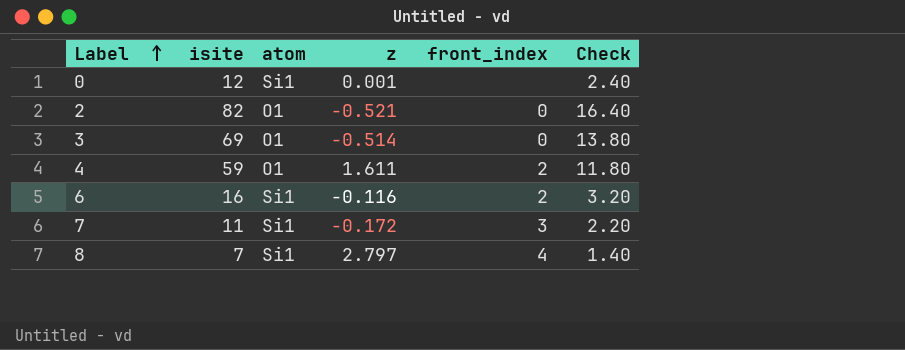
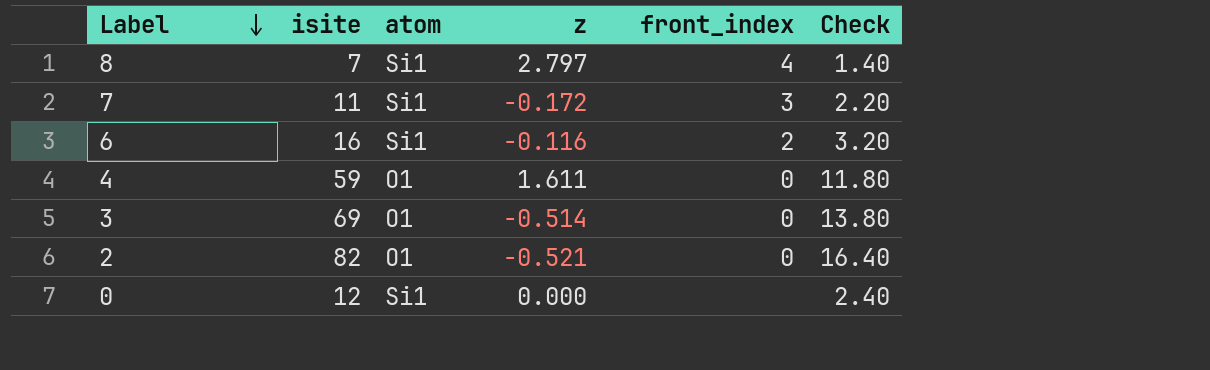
row order: Label ascending -> Label descending
4 | front_index: 2 -> 0
0 | z: 0.001 -> 0.000

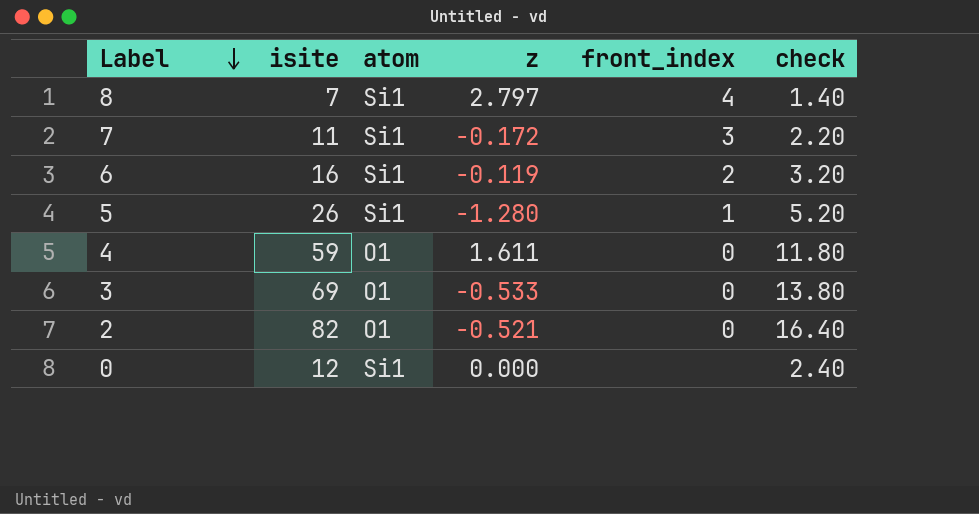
column name: Check -> check
6 | z: -0.116 -> -0.119
row 5: none -> 26 | Si1 | -1.280 | 1 | 5.20
3 | z: -0.514 -> -0.533

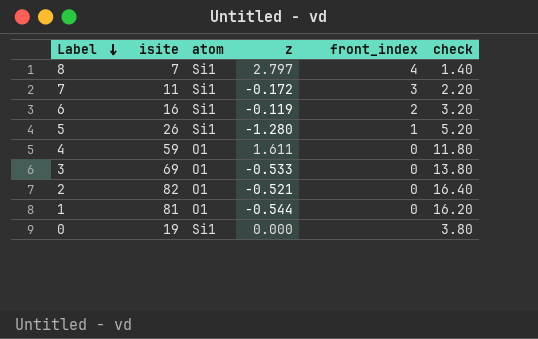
row 1: none -> 81 | O1 | -0.544 | 0 | 16.20
0 | isite: 12 -> 19
0 | check: 2.40 -> 3.80

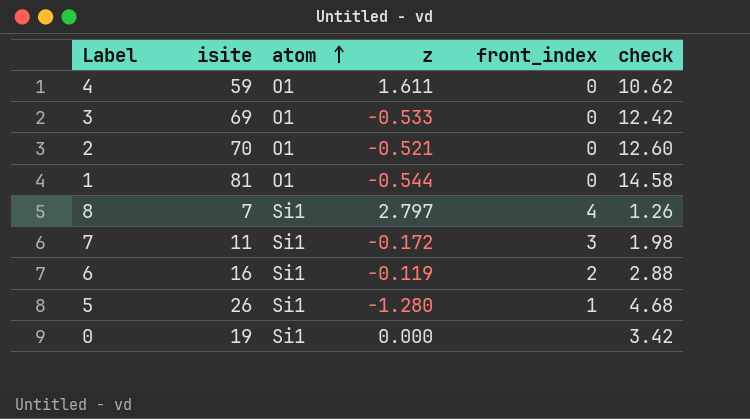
row order: Label descending -> atom ascending
column check | formula: [isite] * 0.2 -> [isite] * 0.18
2 | isite: 82 -> 70

